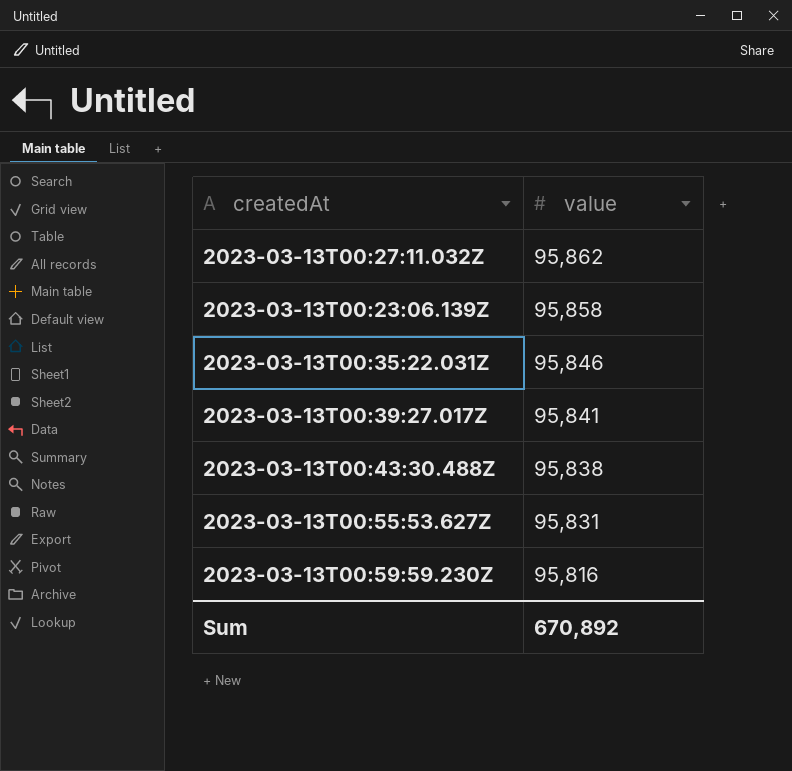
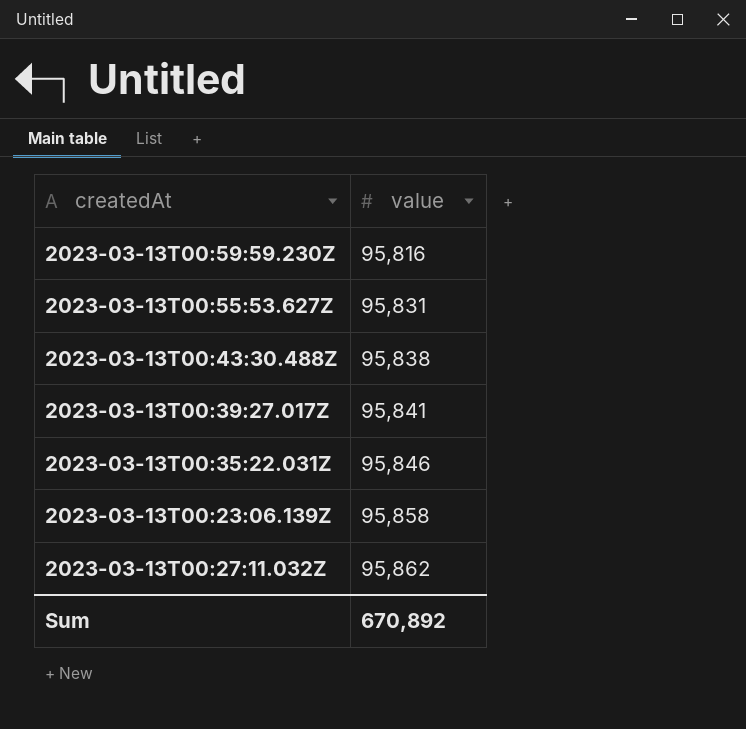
row order: value descending -> value ascending

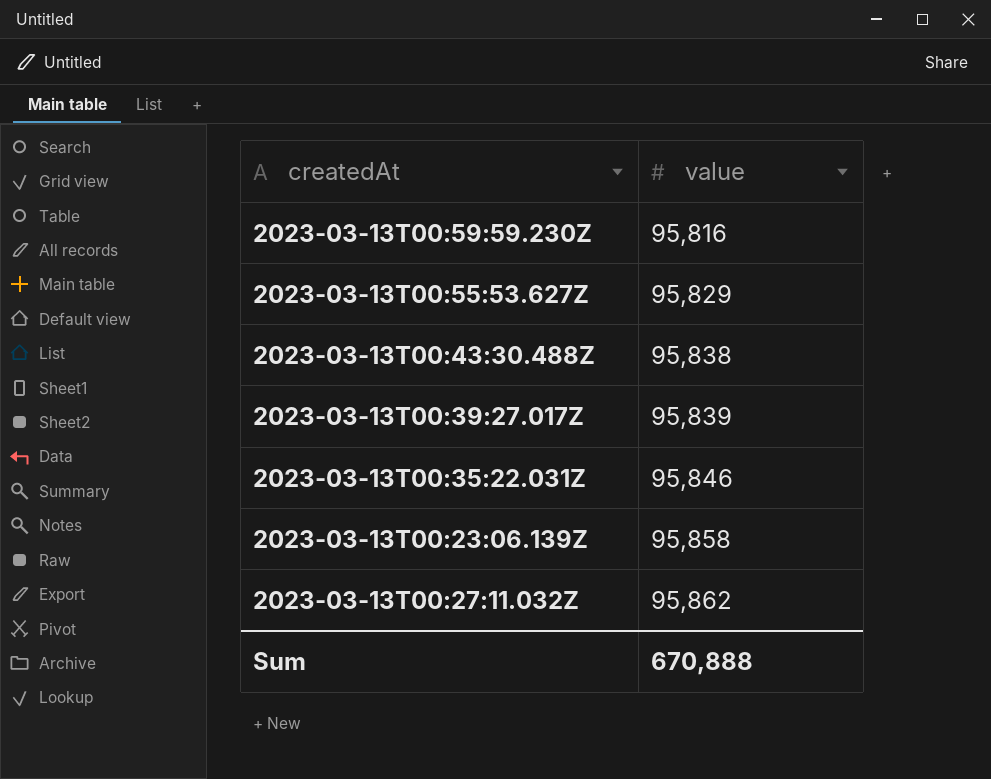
2023-03-13T00:55:53.627Z | value: 95,831 -> 95,829
2023-03-13T00:39:27.017Z | value: 95,841 -> 95,839
Sum | value: 670,892 -> 670,888

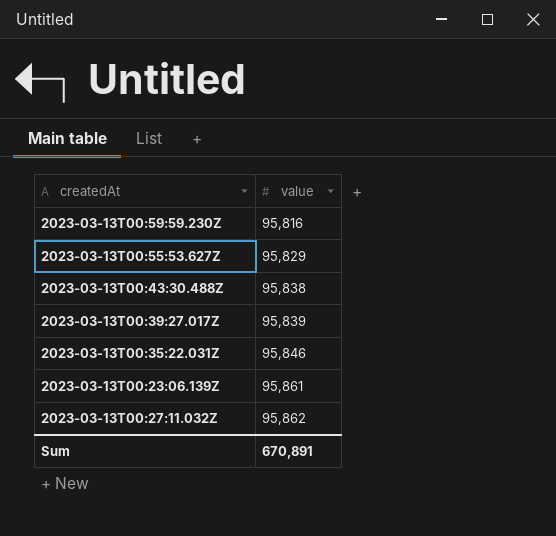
2023-03-13T00:23:06.139Z | value: 95,858 -> 95,861
Sum | value: 670,888 -> 670,891

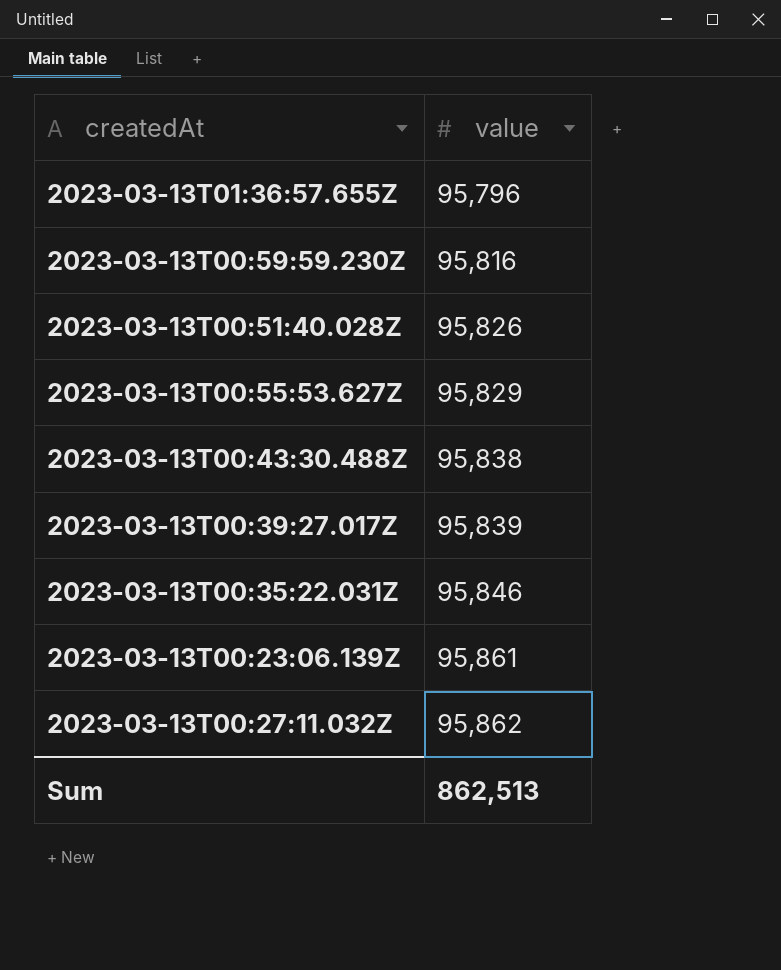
row 2023-03-13T01:36:57.655Z: none -> 95,796
row 2023-03-13T00:51:40.028Z: none -> 95,826
Sum | value: 670,891 -> 862,513

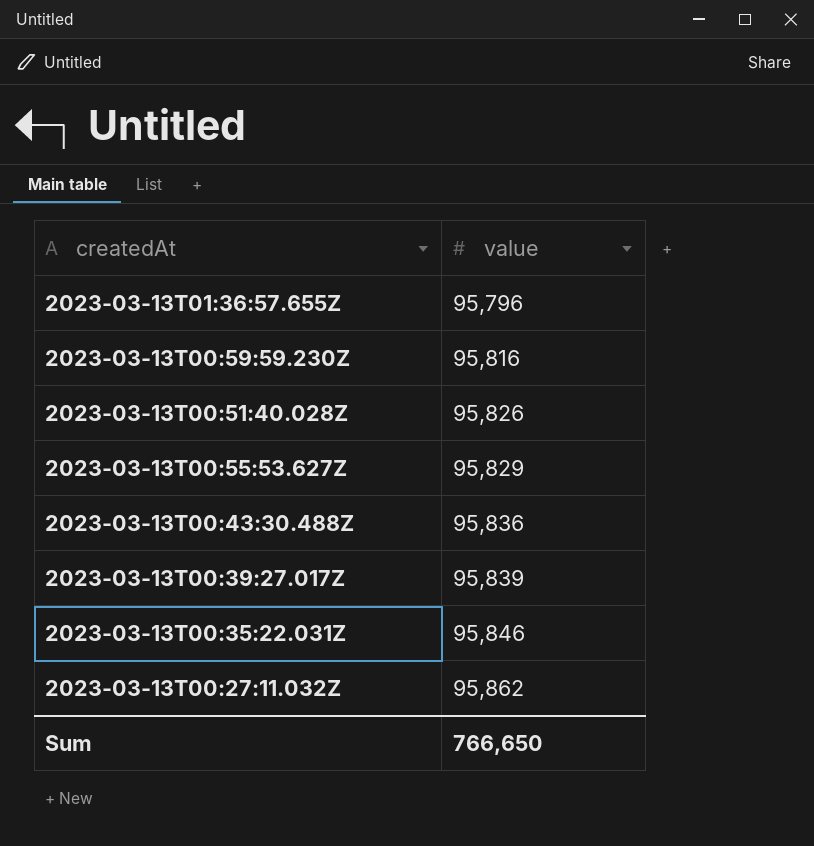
row 2023-03-13T00:23:06.139Z: 95,861 -> none
2023-03-13T00:43:30.488Z | value: 95,838 -> 95,836
Sum | value: 862,513 -> 766,650

